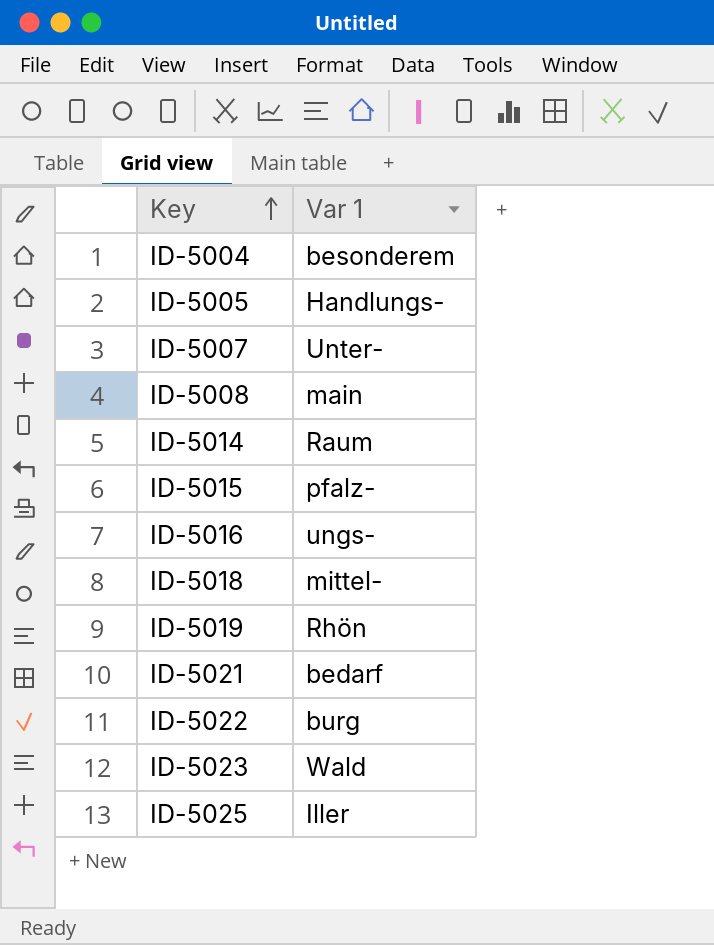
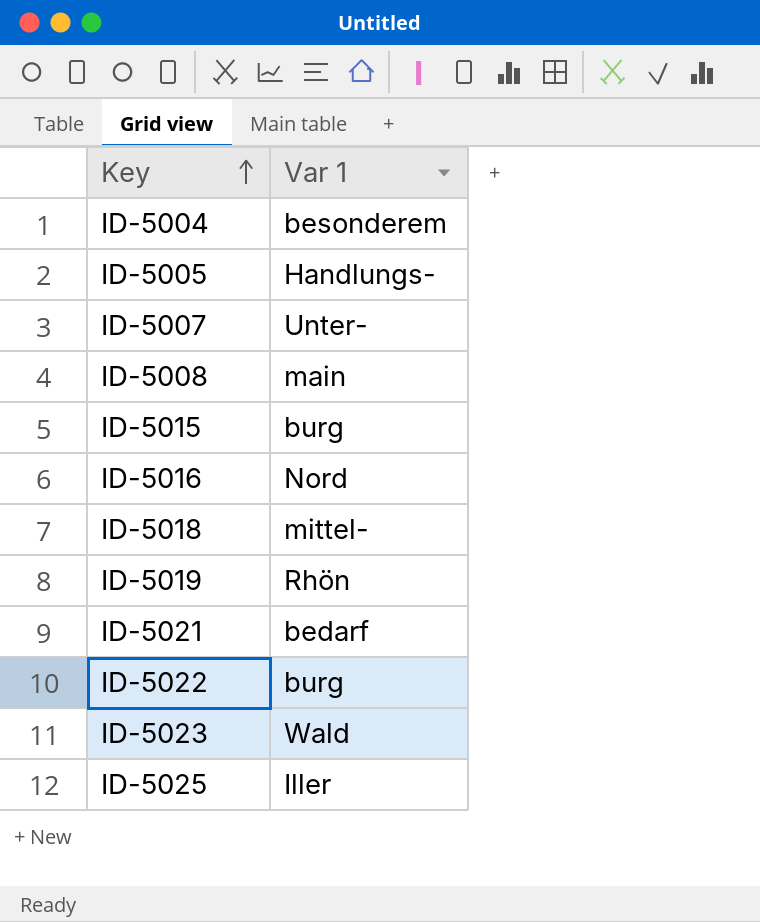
row ID-5014: Raum -> none
ID-5015 | Var 1: pfalz- -> burg
ID-5016 | Var 1: ungs- -> Nord

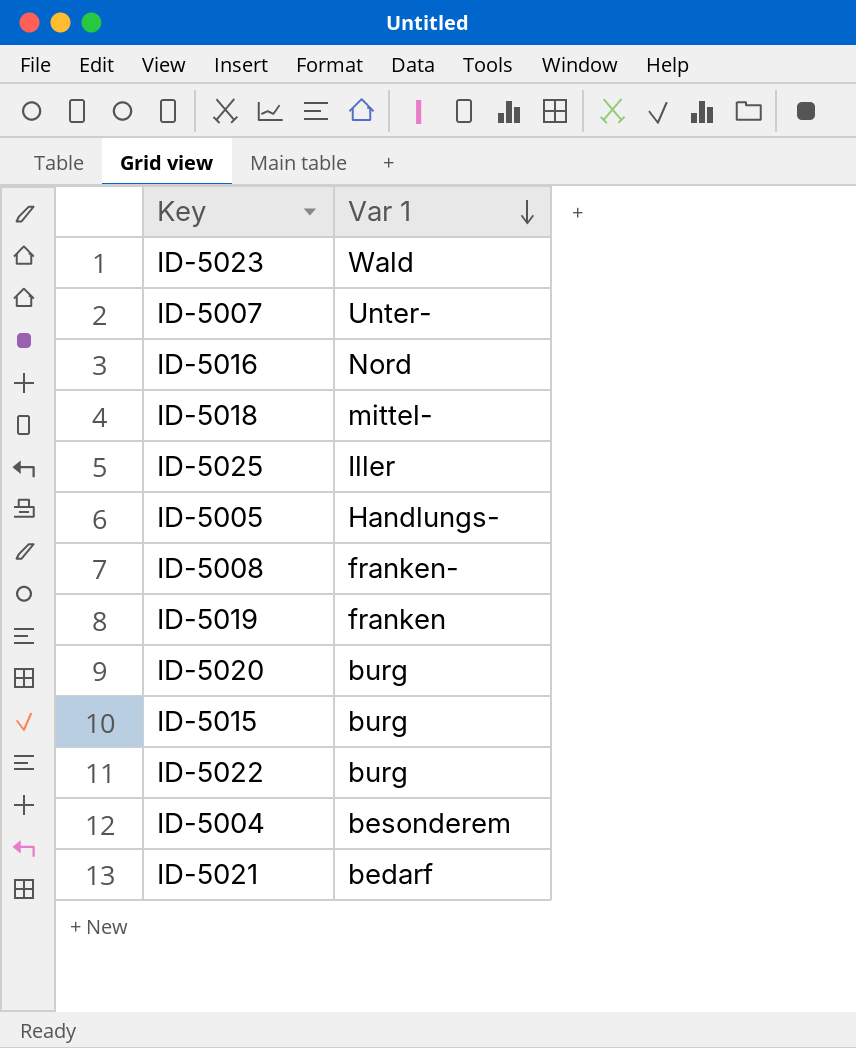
row order: Key ascending -> Var 1 descending
ID-5008 | Var 1: main -> franken-
ID-5019 | Var 1: Rhön -> franken
row ID-5020: none -> burg

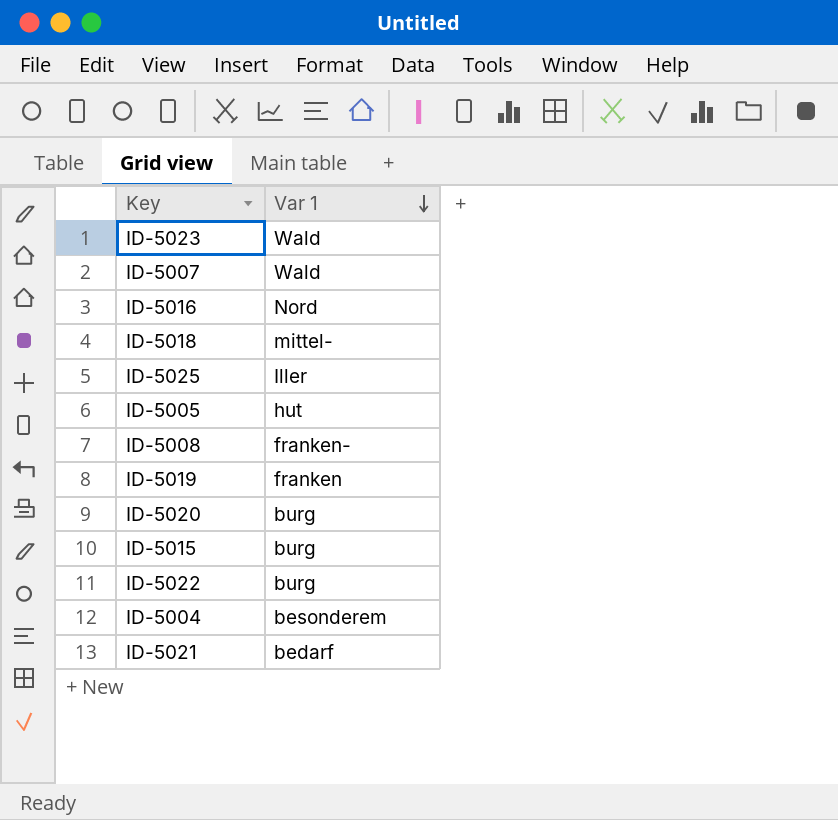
ID-5007 | Var 1: Unter- -> Wald
ID-5005 | Var 1: Handlungs- -> hut

